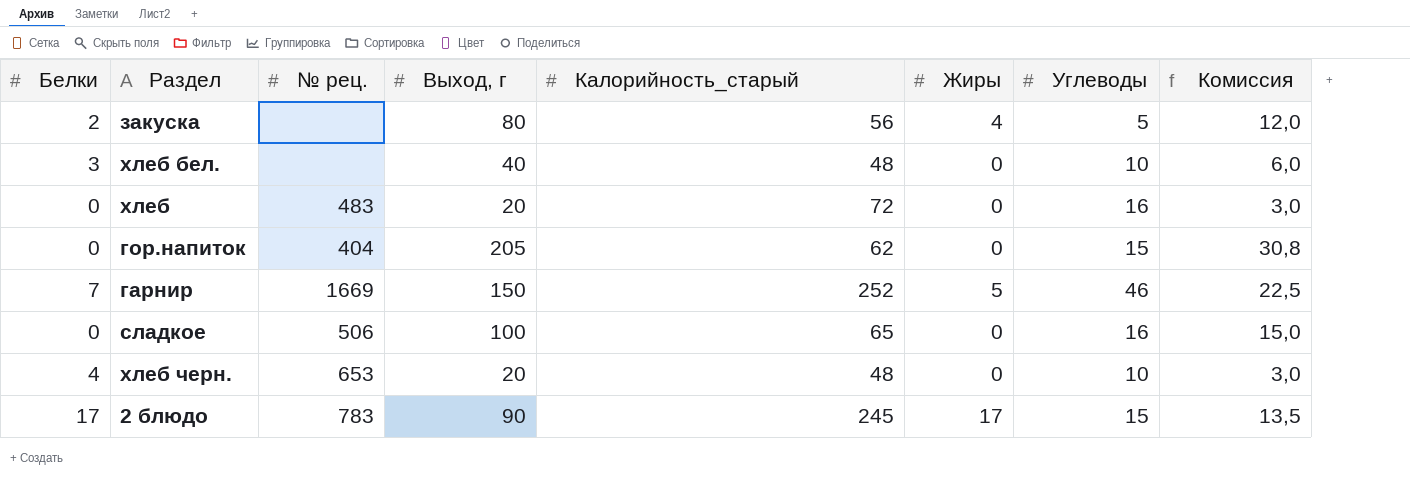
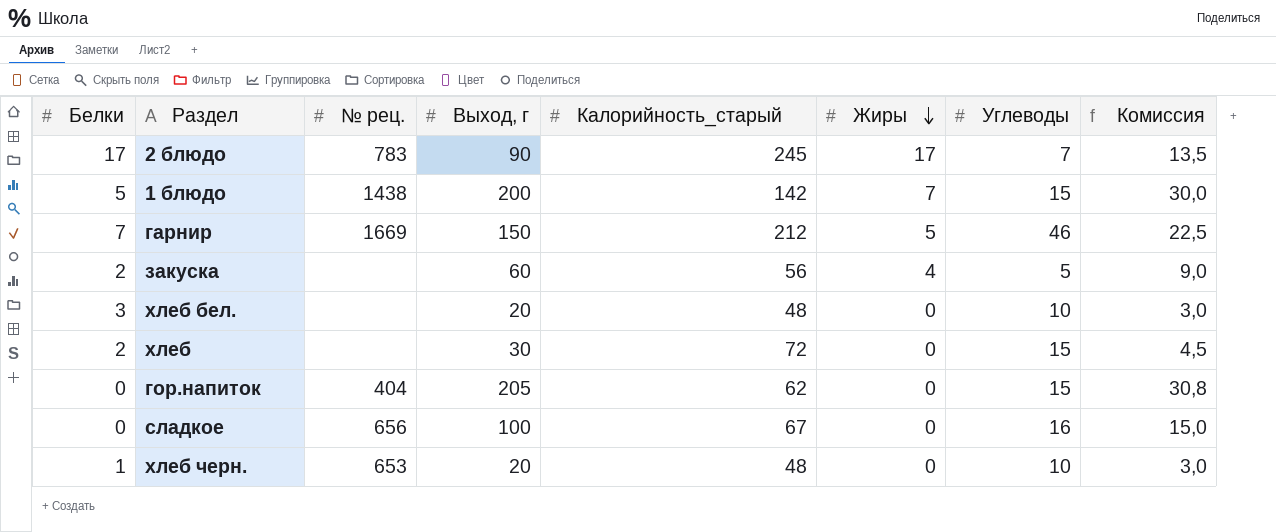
row order: none -> Жиры descending
2 блюдо | Углеводы: 15 -> 7
row 1 блюдо: none -> 5 | 1438 | 200 | 142 | 7 | 15 | 30,0
гарнир | Калорийность_старый: 252 -> 212
закуска | Выход, г: 80 -> 60
закуска | Комиссия: 12,0 -> 9,0
хлеб бел. | Выход, г: 40 -> 20
хлеб бел. | Комиссия: 6,0 -> 3,0
хлеб | Белки: 0 -> 2
хлеб | № рец.: 483 -> none
хлеб | Выход, г: 20 -> 30
хлеб | Углеводы: 16 -> 15
хлеб | Комиссия: 3,0 -> 4,5
сладкое | № рец.: 506 -> 656
сладкое | Калорийность_старый: 65 -> 67
хлеб черн. | Белки: 4 -> 1

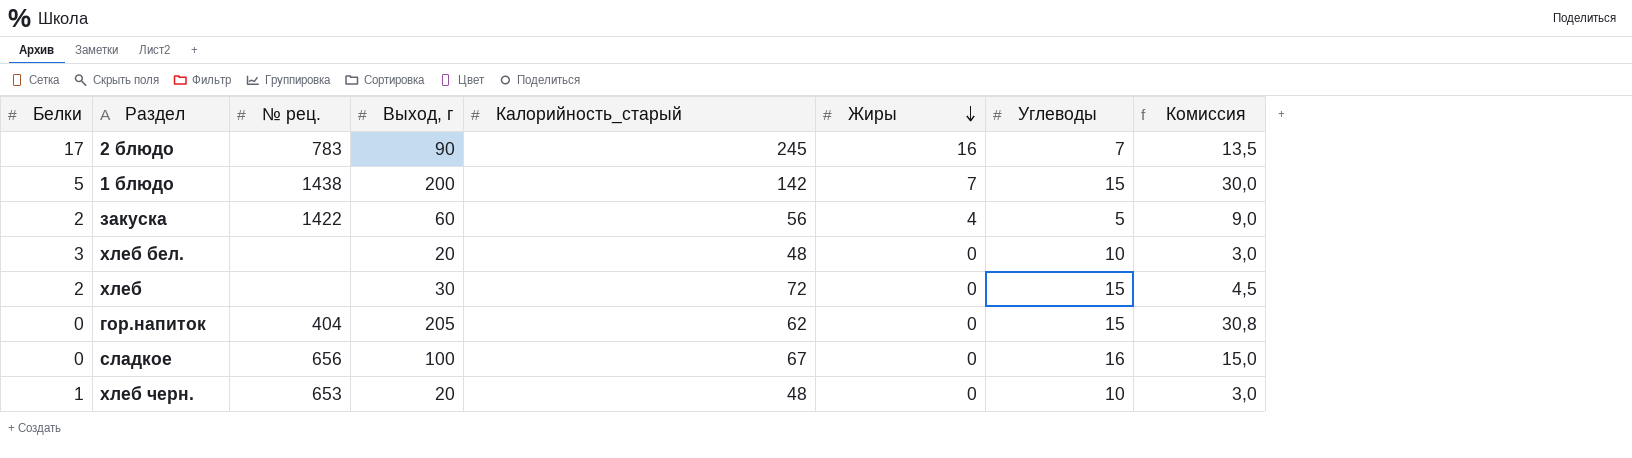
row гарнир: 7 | 1669 | 150 | 212 | 5 | 46 | 22,5 -> none
2 блюдо | Жиры: 17 -> 16
закуска | № рец.: none -> 1422

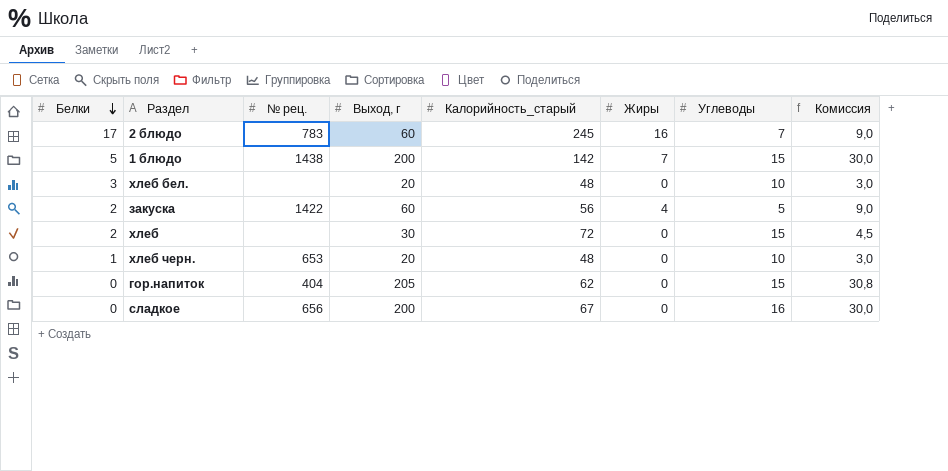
row order: Жиры descending -> Белки descending
2 блюдо | Выход, г: 90 -> 60
2 блюдо | Комиссия: 13,5 -> 9,0
сладкое | Выход, г: 100 -> 200
сладкое | Комиссия: 15,0 -> 30,0

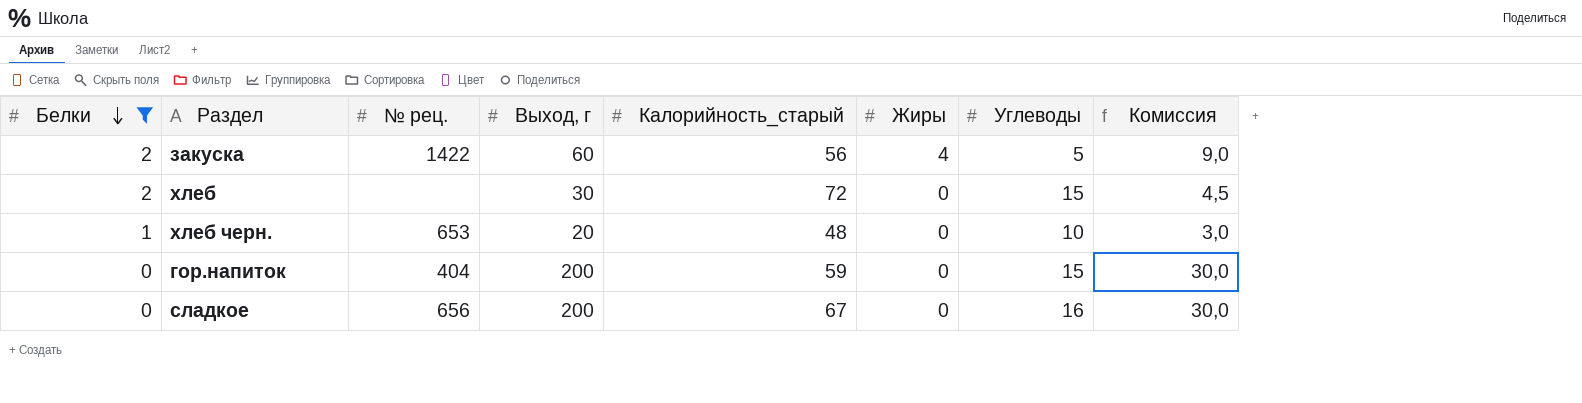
filter: none -> Белки <= 2
гор.напиток | Выход, г: 205 -> 200
гор.напиток | Калорийность_старый: 62 -> 59
гор.напиток | Комиссия: 30,8 -> 30,0

